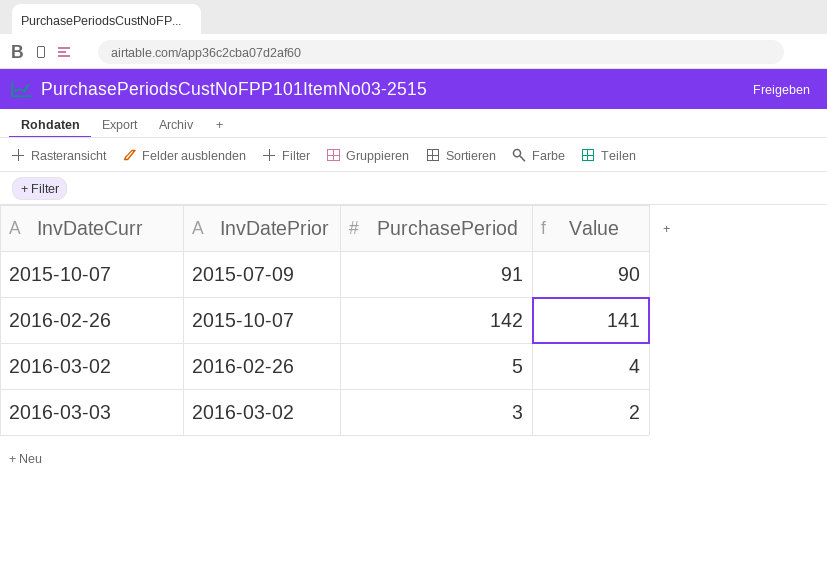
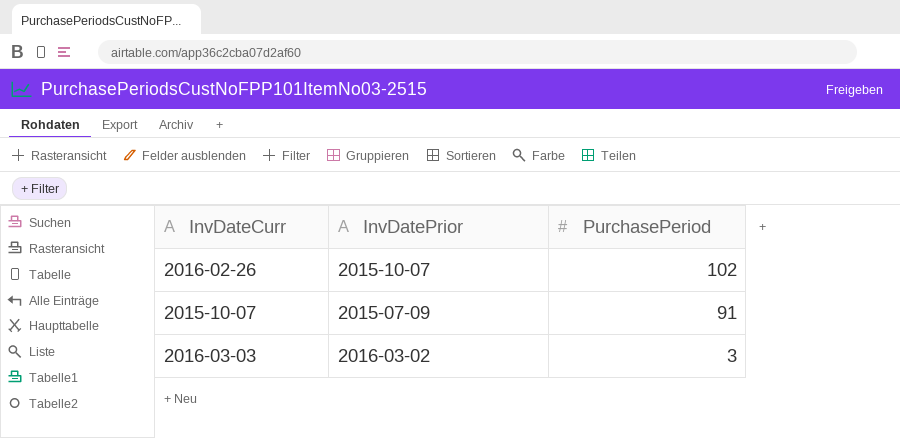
row order: InvDateCurr ascending -> PurchasePeriod descending
column Value | formula: [PurchasePeriod] - 1 -> none
row 2016-03-02: 2016-02-26 | 5 | 4 -> none
2016-02-26 | PurchasePeriod: 142 -> 102

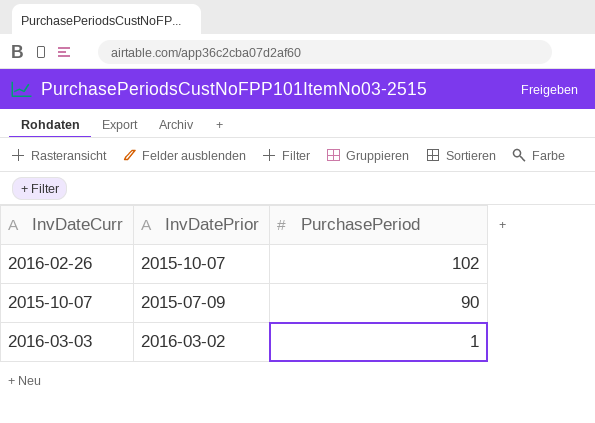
2015-10-07 | PurchasePeriod: 91 -> 90
2016-03-03 | PurchasePeriod: 3 -> 1

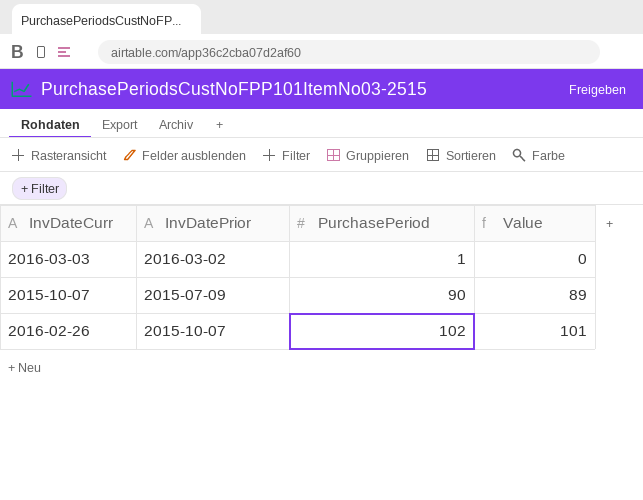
row order: PurchasePeriod descending -> PurchasePeriod ascending
column Value | formula: none -> [PurchasePeriod] - 1

